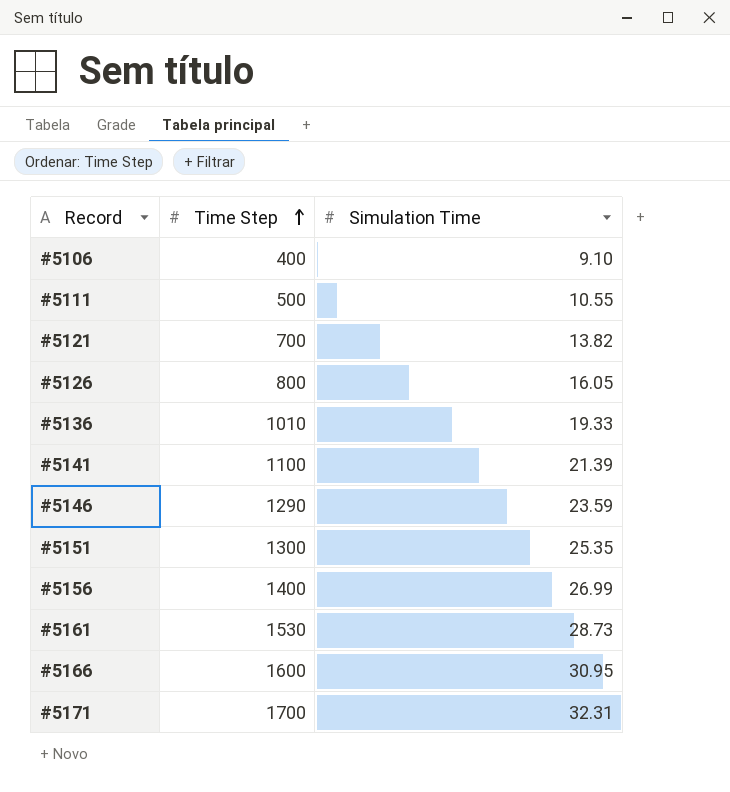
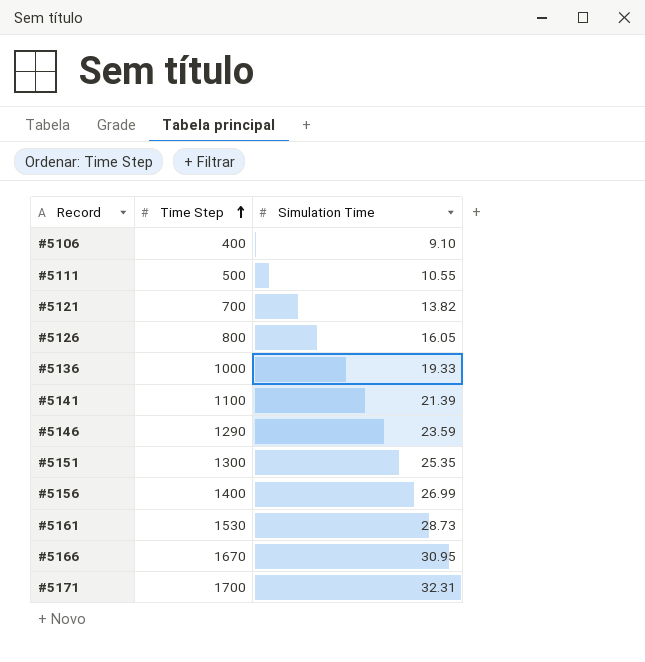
#5136 | Time Step: 1010 -> 1000
#5166 | Time Step: 1600 -> 1670

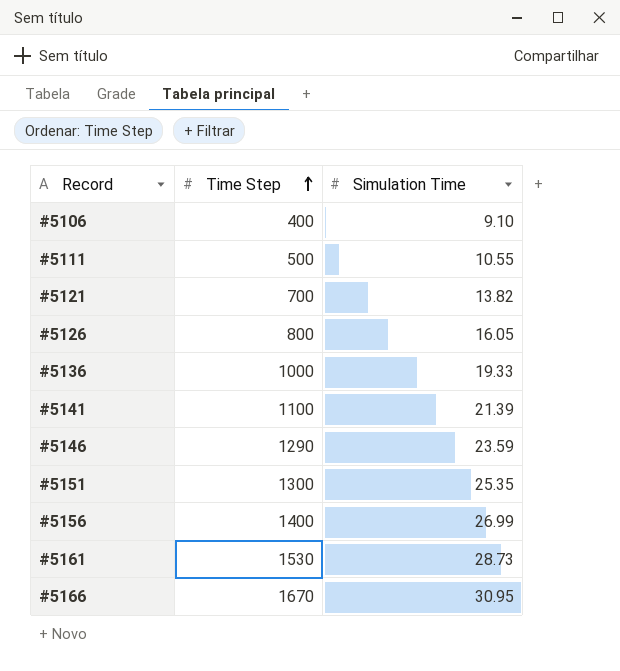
row #5171: 1700 | 32.31 -> none

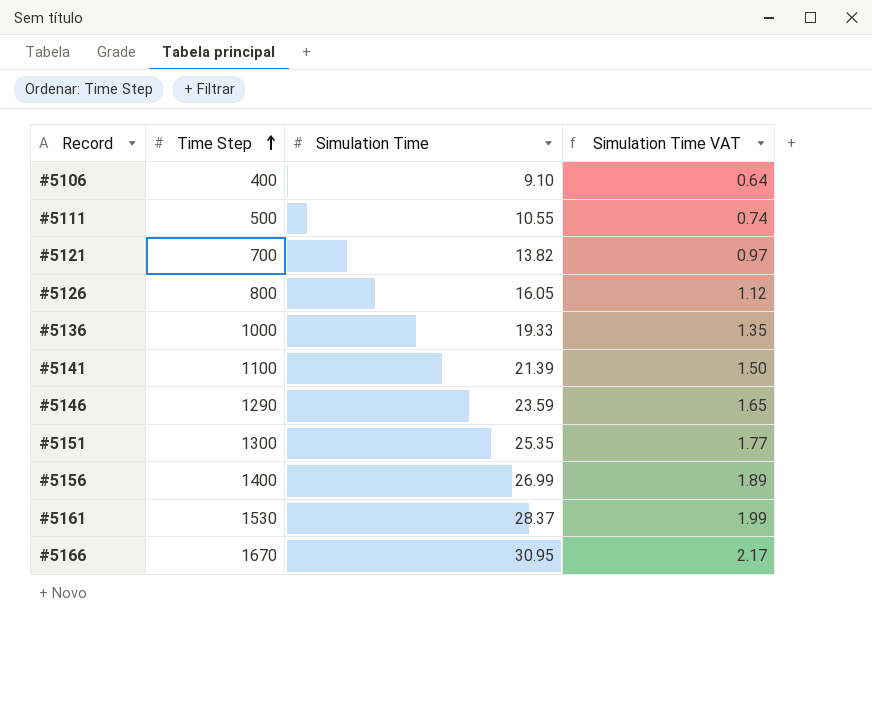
column Simulation Time VAT | formula: none -> [Simulation Time] * 0.07
#5161 | Simulation Time: 28.73 -> 28.37

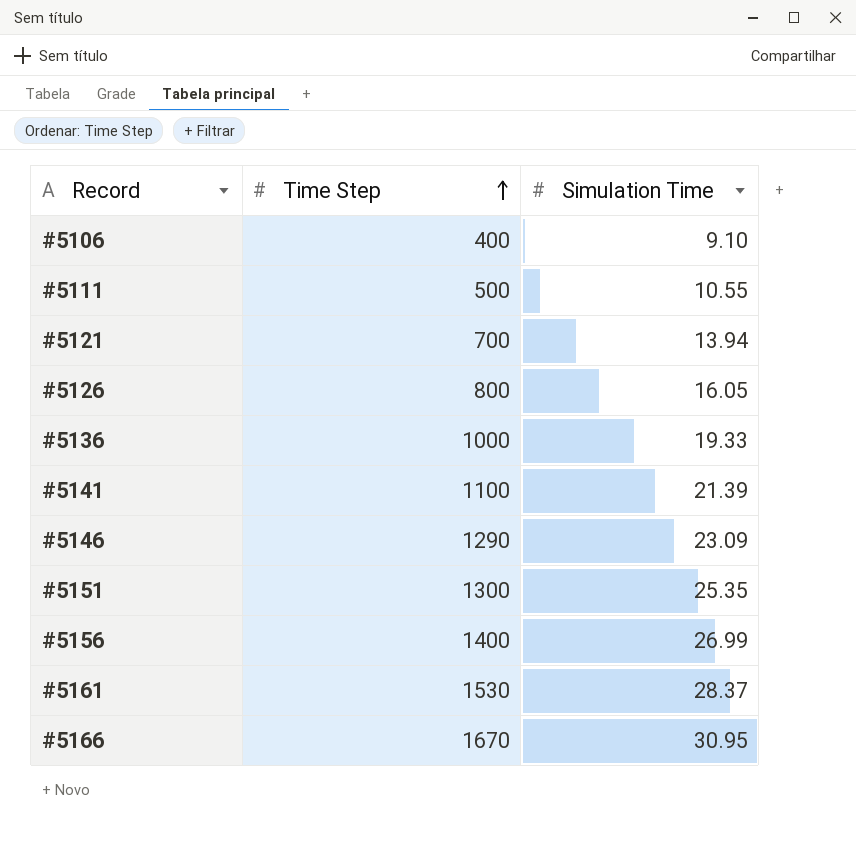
column Simulation Time VAT | formula: [Simulation Time] * 0.07 -> none
#5121 | Simulation Time: 13.82 -> 13.94
#5146 | Simulation Time: 23.59 -> 23.09

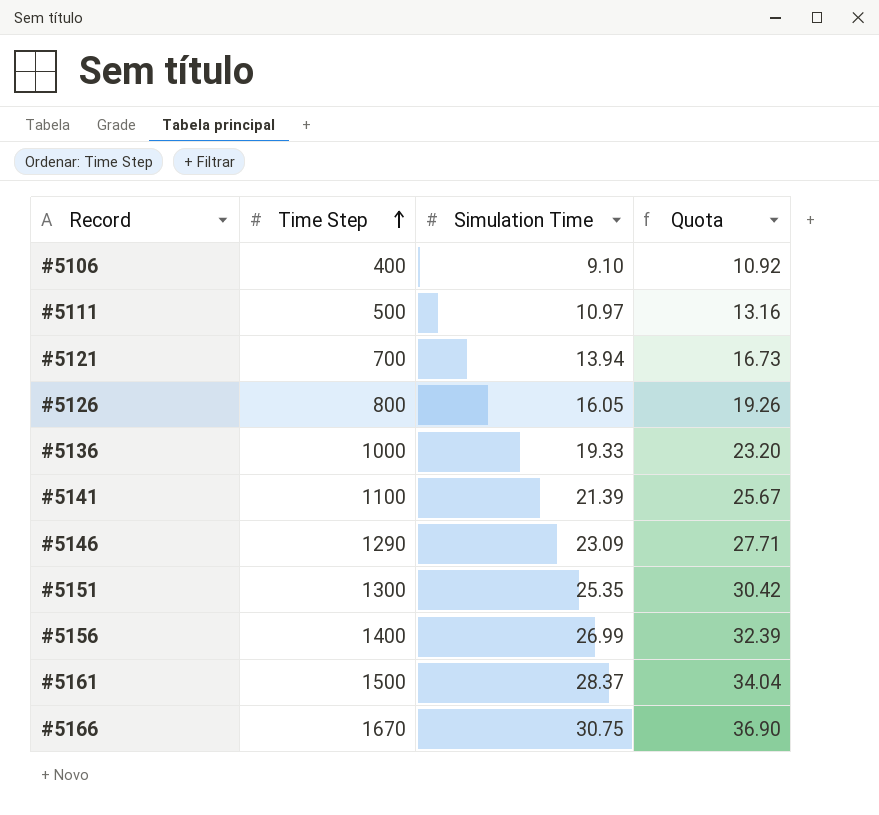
column Quota | formula: none -> [Simulation Time] * 1.2
#5111 | Simulation Time: 10.55 -> 10.97
#5161 | Time Step: 1530 -> 1500
#5166 | Simulation Time: 30.95 -> 30.75

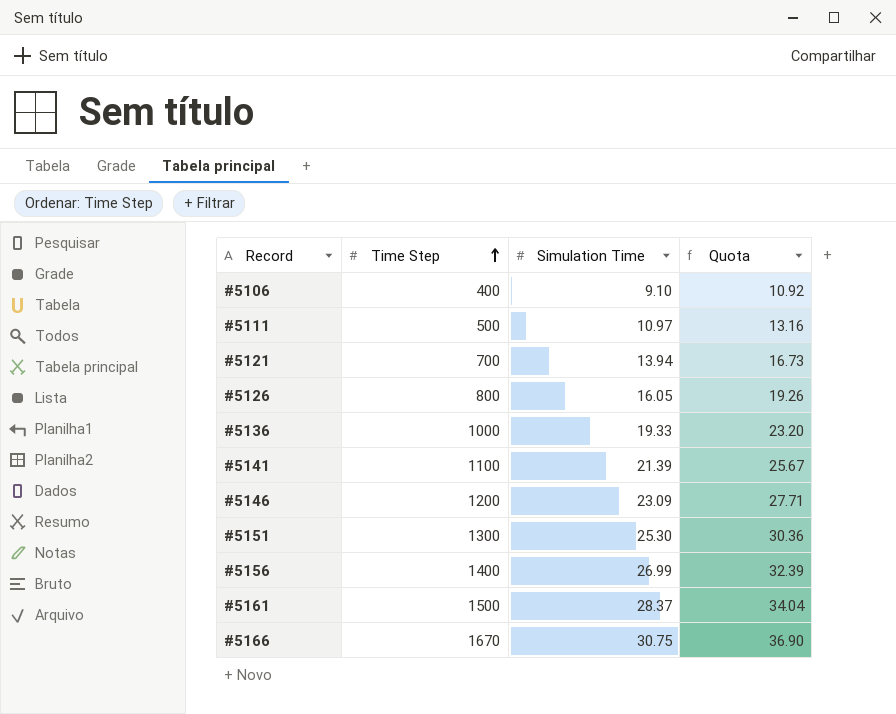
#5146 | Time Step: 1290 -> 1200
#5151 | Simulation Time: 25.35 -> 25.30
#5151 | Quota: 30.42 -> 30.36

